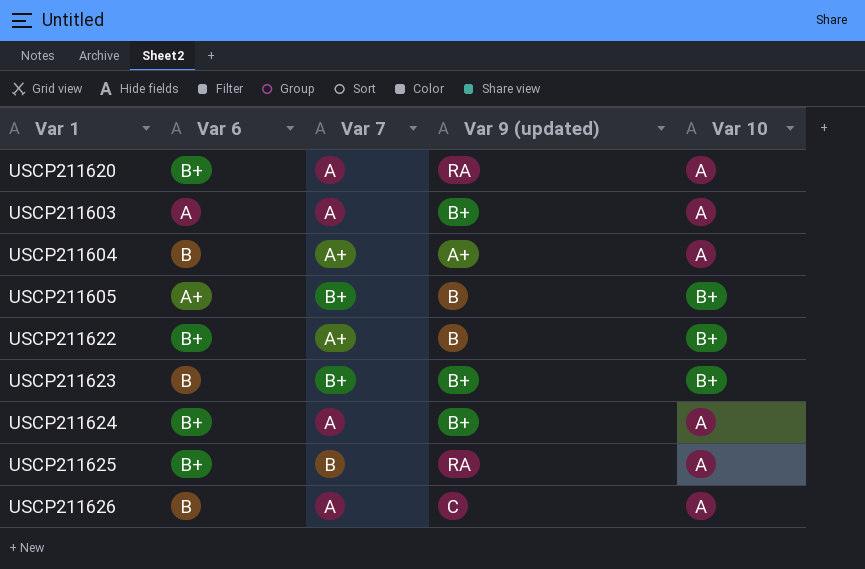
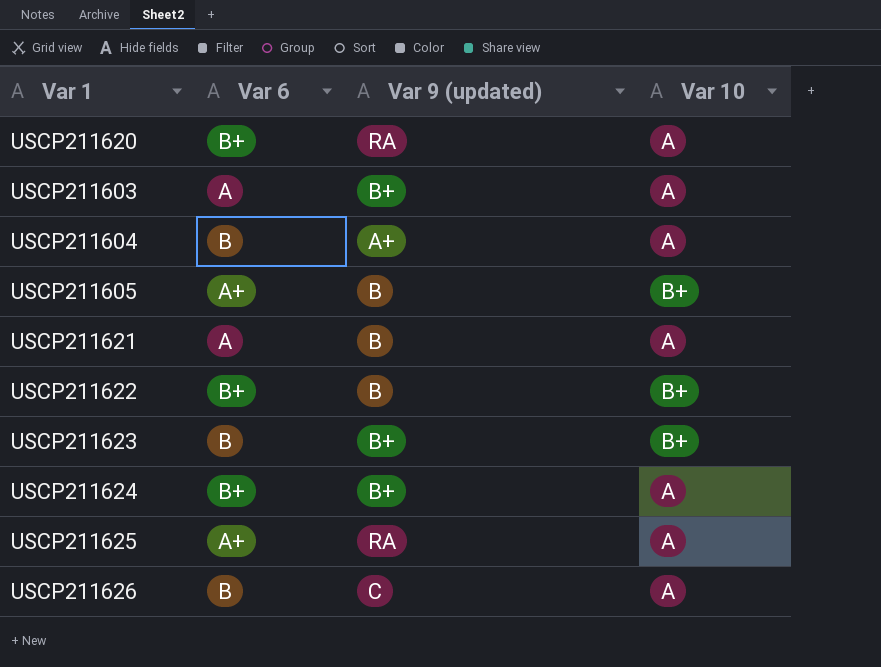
column Var 7 | position: 3 -> none
row USCP211621: none -> A | B | A
USCP211625 | Var 6: B+ -> A+

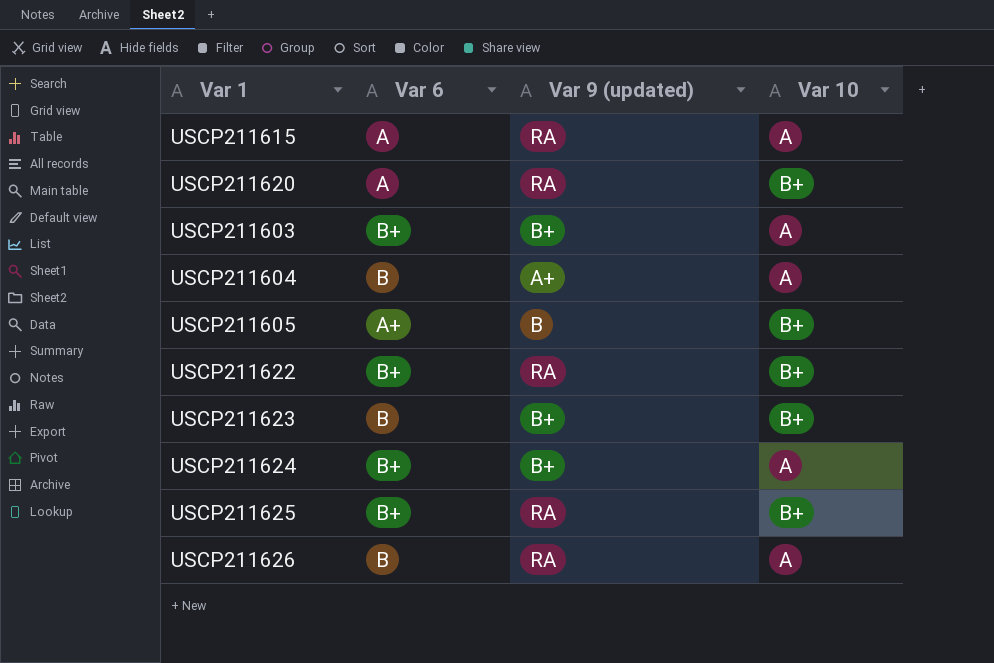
row USCP211621: A | B | A -> none
row USCP211615: none -> A | RA | A
USCP211620 | Var 6: B+ -> A
USCP211620 | Var 10: A -> B+
USCP211603 | Var 6: A -> B+
USCP211622 | Var 9 (updated): B -> RA
USCP211625 | Var 6: A+ -> B+
USCP211625 | Var 10: A -> B+
USCP211626 | Var 9 (updated): C -> RA

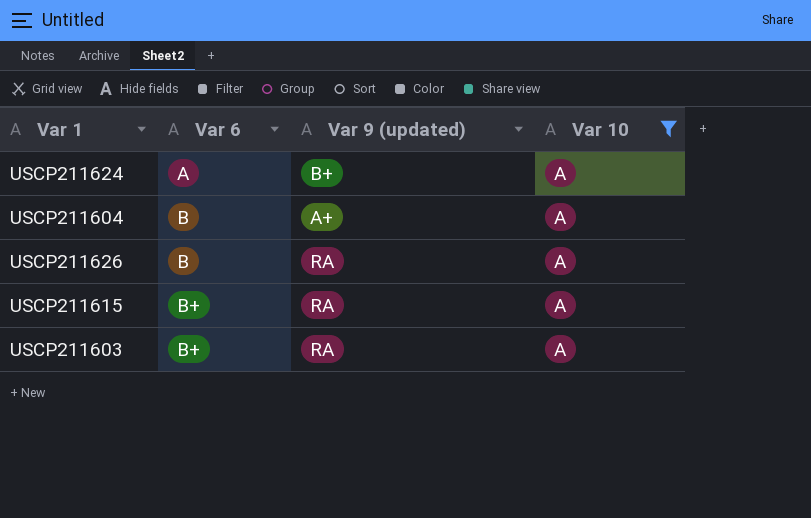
filter: none -> Var 10 = A
row order: none -> Var 6 ascending
USCP211624 | Var 6: B+ -> A
USCP211615 | Var 6: A -> B+
USCP211603 | Var 9 (updated): B+ -> RA

